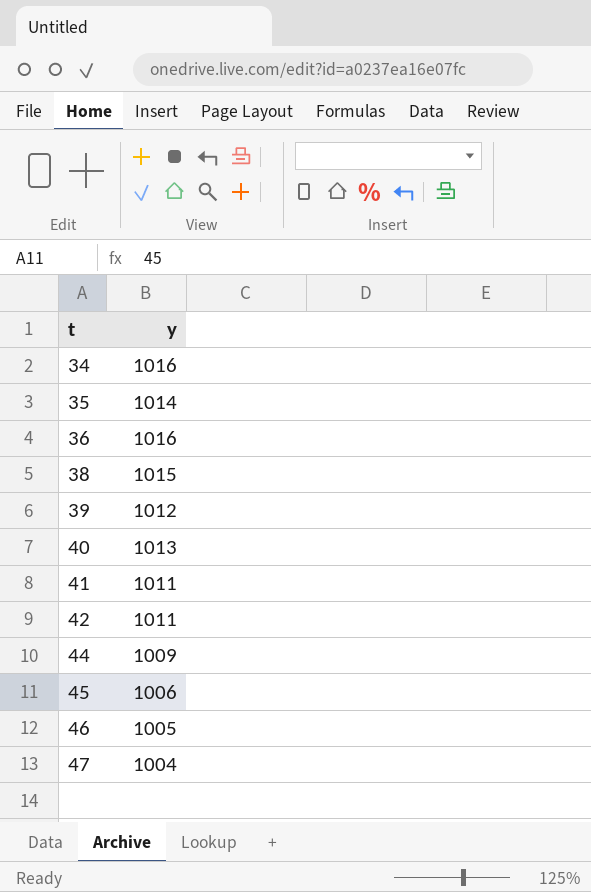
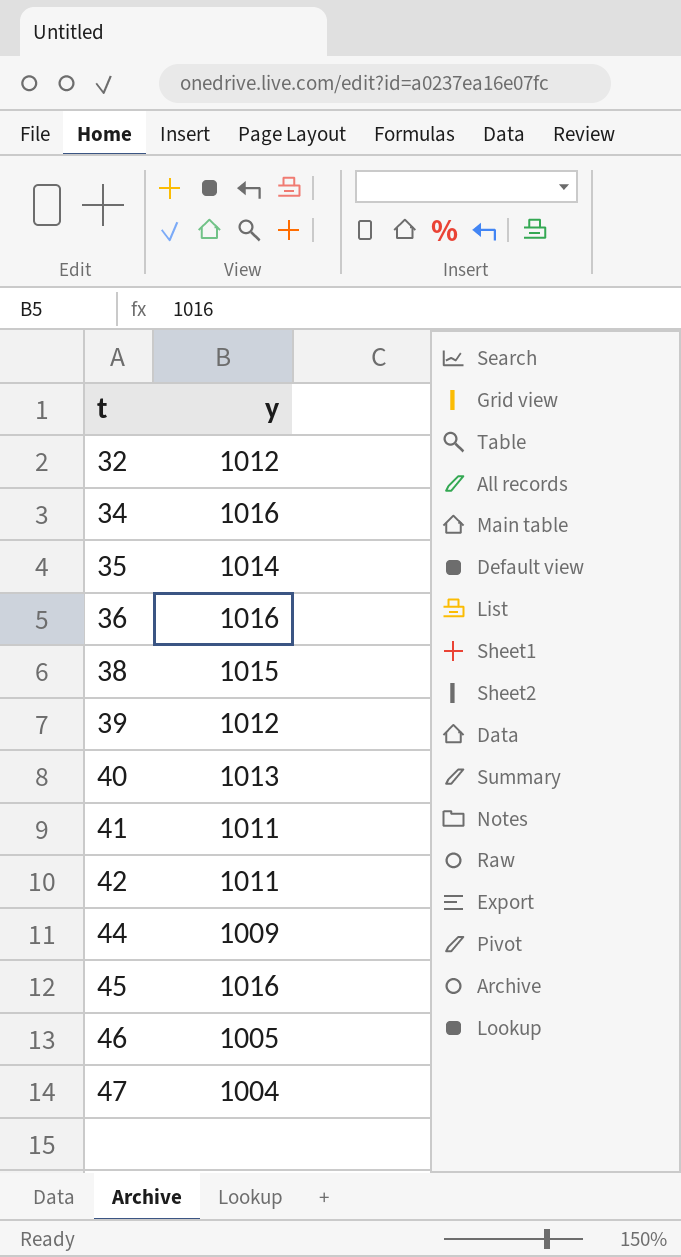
row 32: none -> 1012
45 | y: 1006 -> 1016

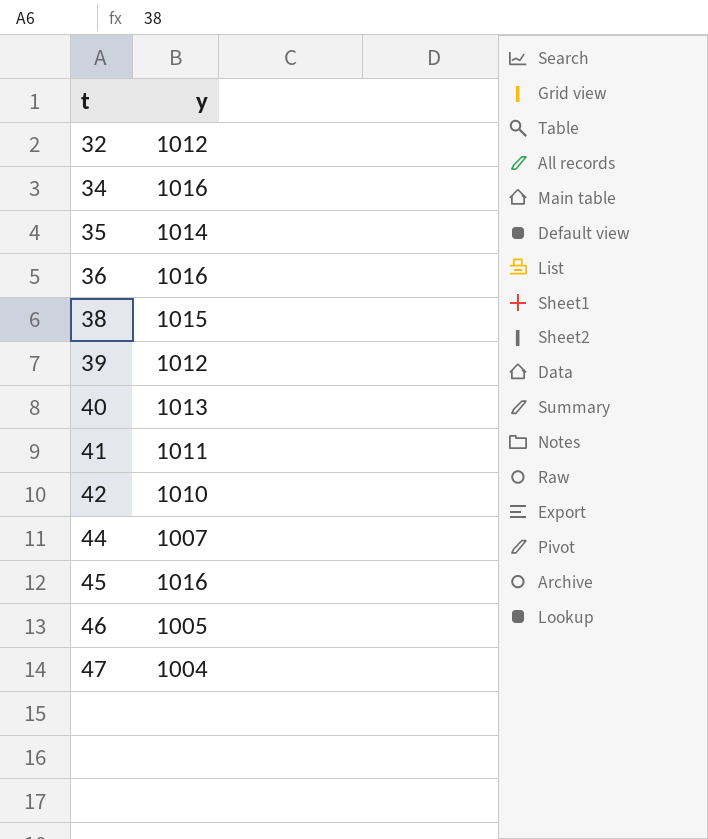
42 | y: 1011 -> 1010
44 | y: 1009 -> 1007

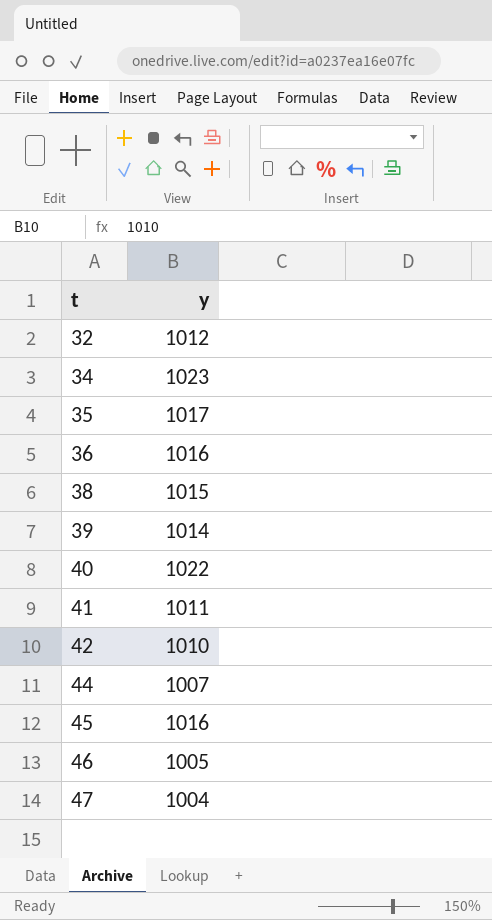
34 | y: 1016 -> 1023
35 | y: 1014 -> 1017
39 | y: 1012 -> 1014
40 | y: 1013 -> 1022

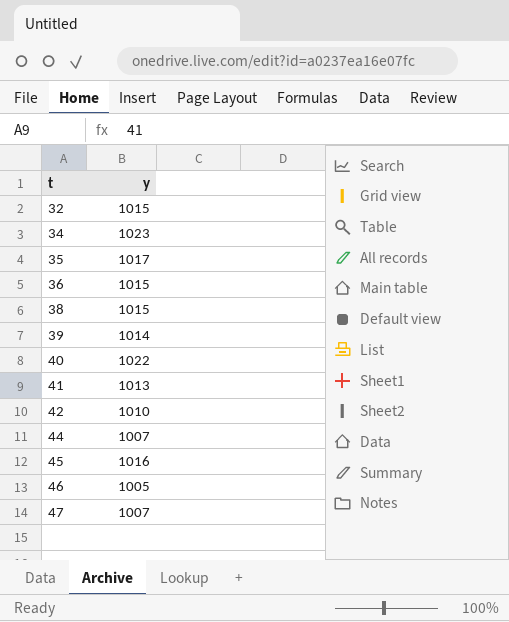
32 | y: 1012 -> 1015
36 | y: 1016 -> 1015
41 | y: 1011 -> 1013
47 | y: 1004 -> 1007

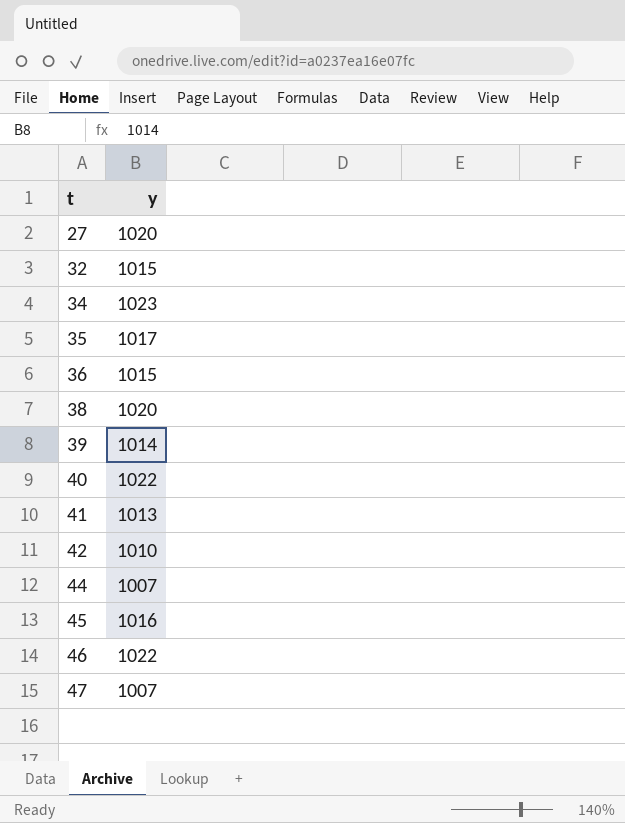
row 27: none -> 1020
38 | y: 1015 -> 1020
46 | y: 1005 -> 1022

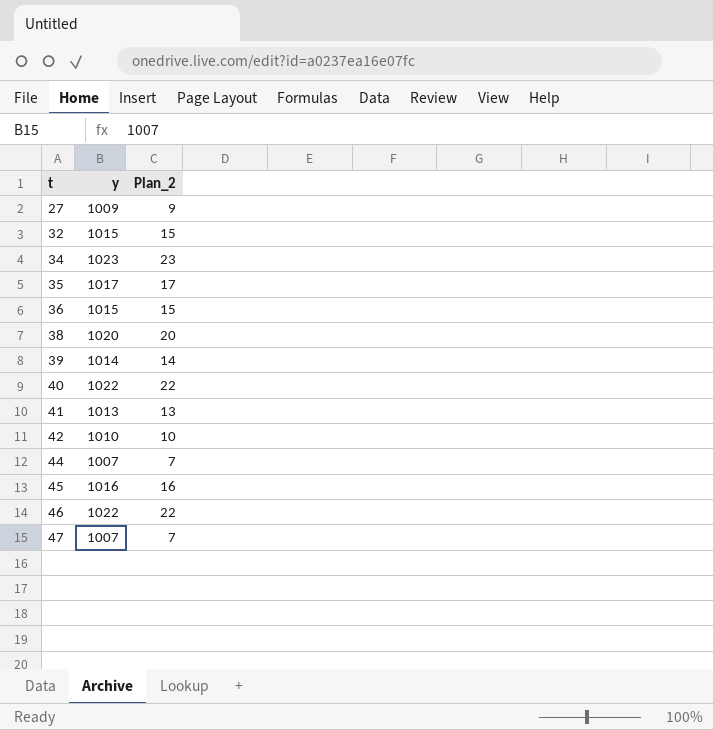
column Plan_2 | formula: none -> [y] - 1000
27 | y: 1020 -> 1009

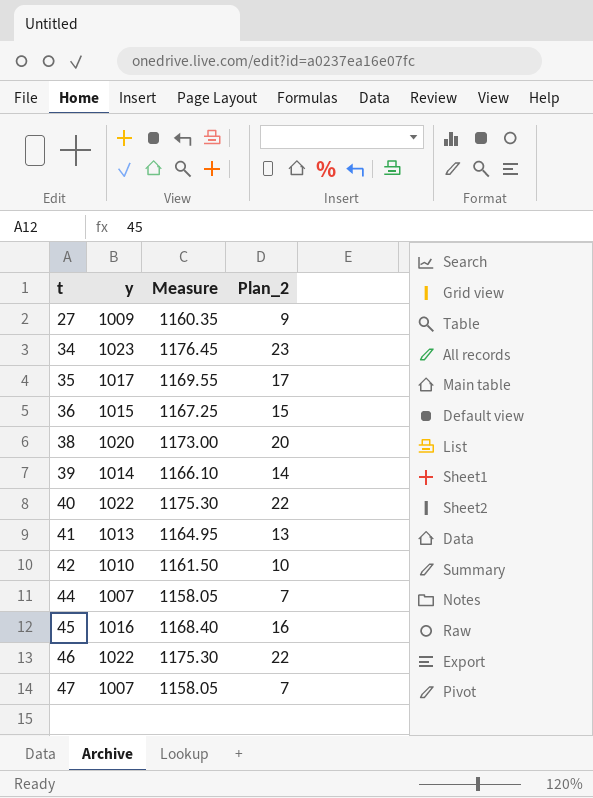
column Measure | formula: none -> [y] * 1.15
row 32: 1015 | 15 -> none

